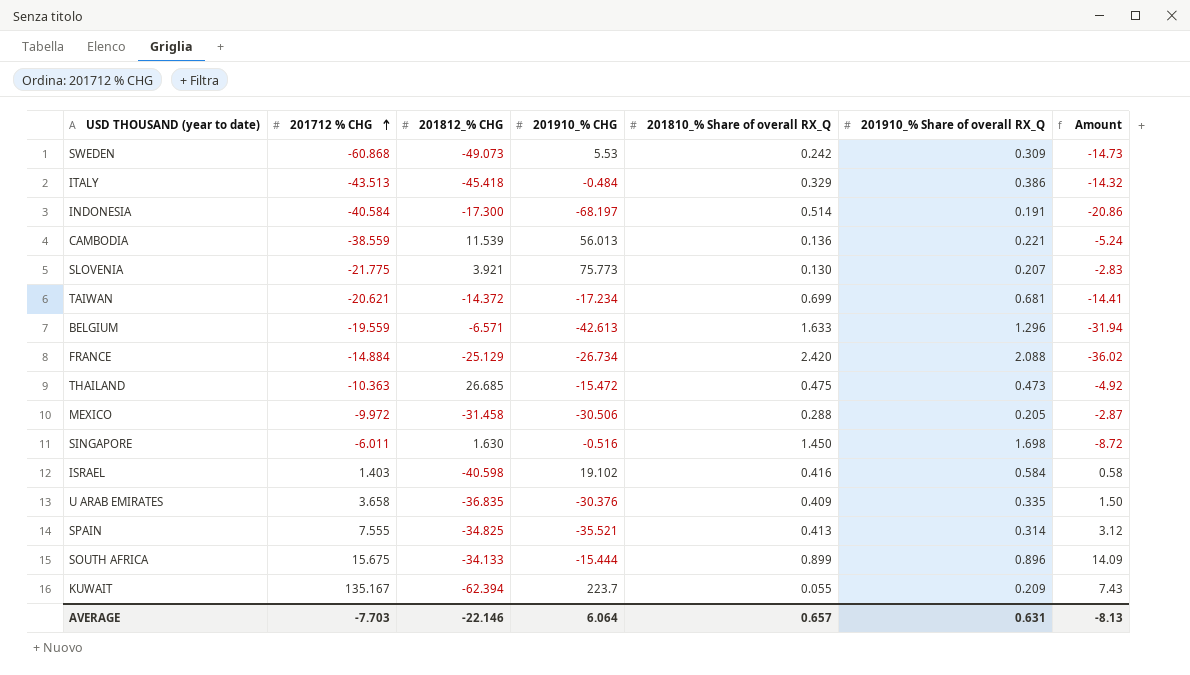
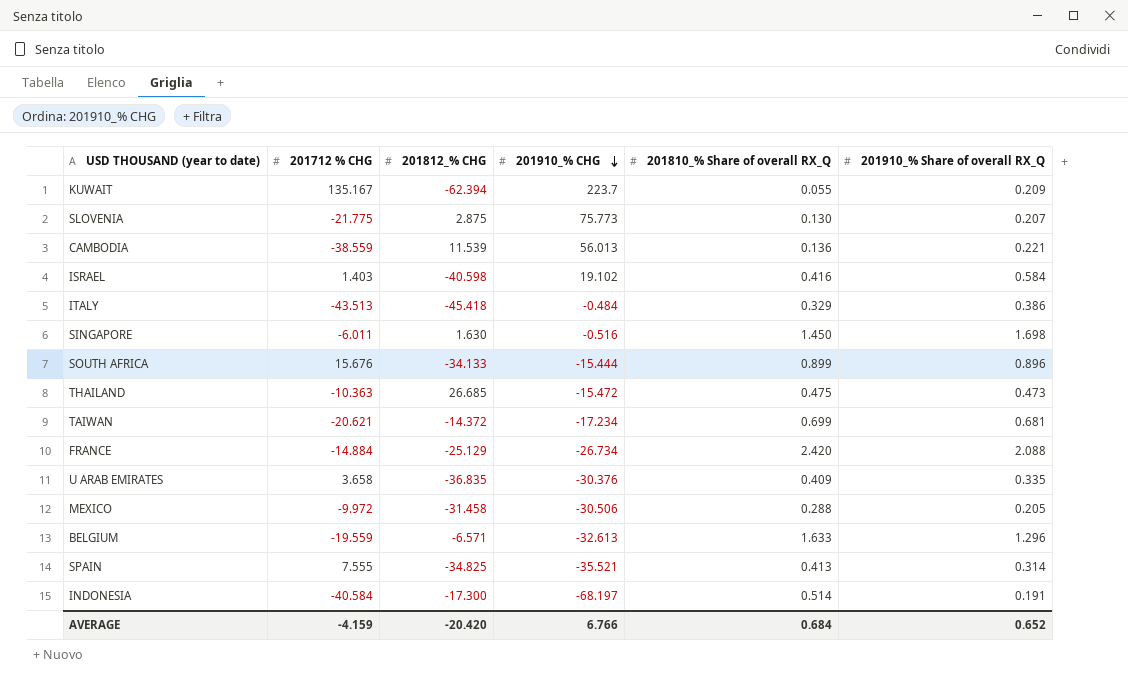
row order: 201712 % CHG ascending -> 201910_% CHG descending
column Amount | formula: [201712 % CHG] * [201810_% Share of overall RX_Q] -> none
row SWEDEN: -60.868 | -49.073 | 5.53 | 0.242 | 0.309 | -14.73 -> none
SLOVENIA | 201812_% CHG: 3.921 -> 2.875
SOUTH AFRICA | 201712 % CHG: 15.675 -> 15.676
BELGIUM | 201910_% CHG: -42.613 -> -32.613
AVERAGE | 201712 % CHG: -7.703 -> -4.159
AVERAGE | 201812_% CHG: -22.146 -> -20.420
AVERAGE | 201910_% CHG: 6.064 -> 6.766
AVERAGE | 201810_% Share of overall RX_Q: 0.657 -> 0.684
AVERAGE | 201910_% Share of overall RX_Q: 0.631 -> 0.652

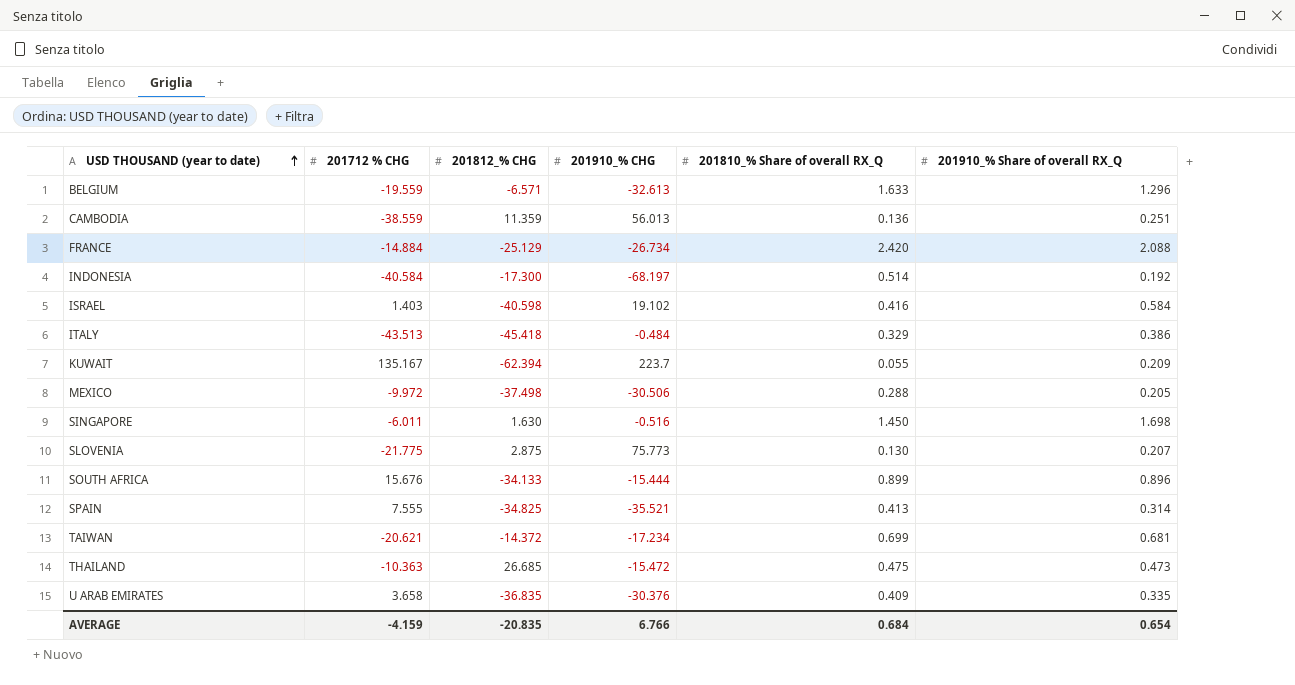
row order: 201910_% CHG descending -> USD THOUSAND (year to date) ascending
CAMBODIA | 201812_% CHG: 11.539 -> 11.359
CAMBODIA | 201910_% Share of overall RX_Q: 0.221 -> 0.251
INDONESIA | 201910_% Share of overall RX_Q: 0.191 -> 0.192
MEXICO | 201812_% CHG: -31.458 -> -37.498
AVERAGE | 201812_% CHG: -20.420 -> -20.835
AVERAGE | 201910_% Share of overall RX_Q: 0.652 -> 0.654

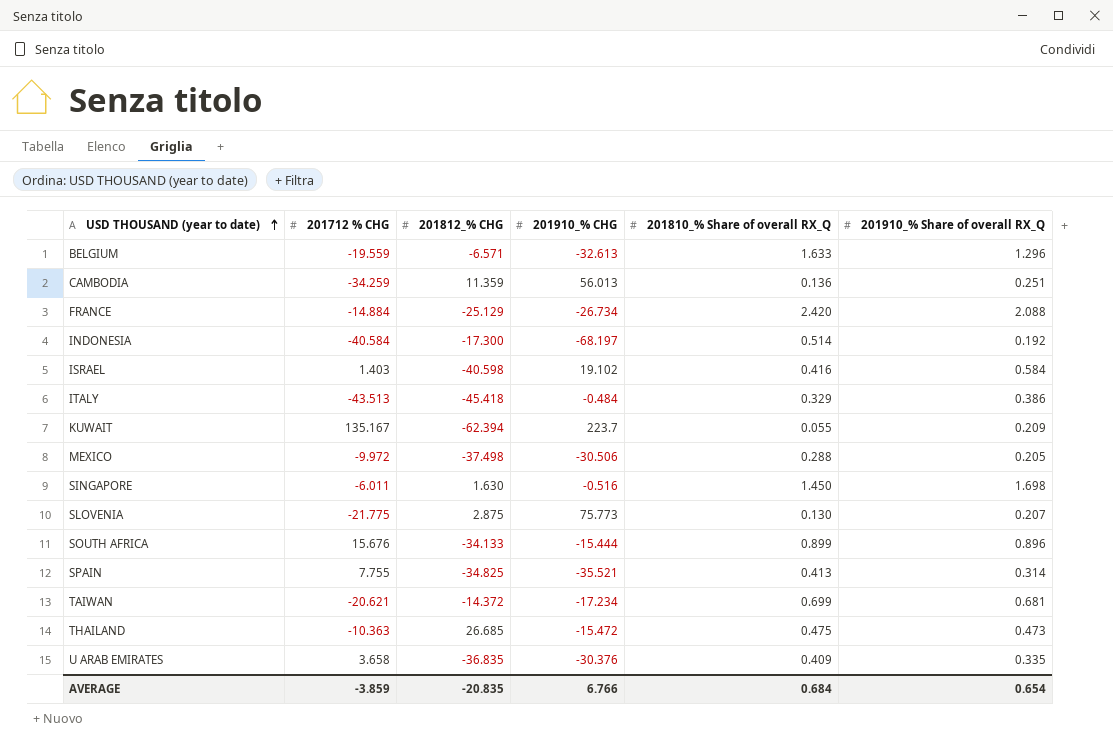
CAMBODIA | 201712 % CHG: -38.559 -> -34.259
SPAIN | 201712 % CHG: 7.555 -> 7.755
AVERAGE | 201712 % CHG: -4.159 -> -3.859

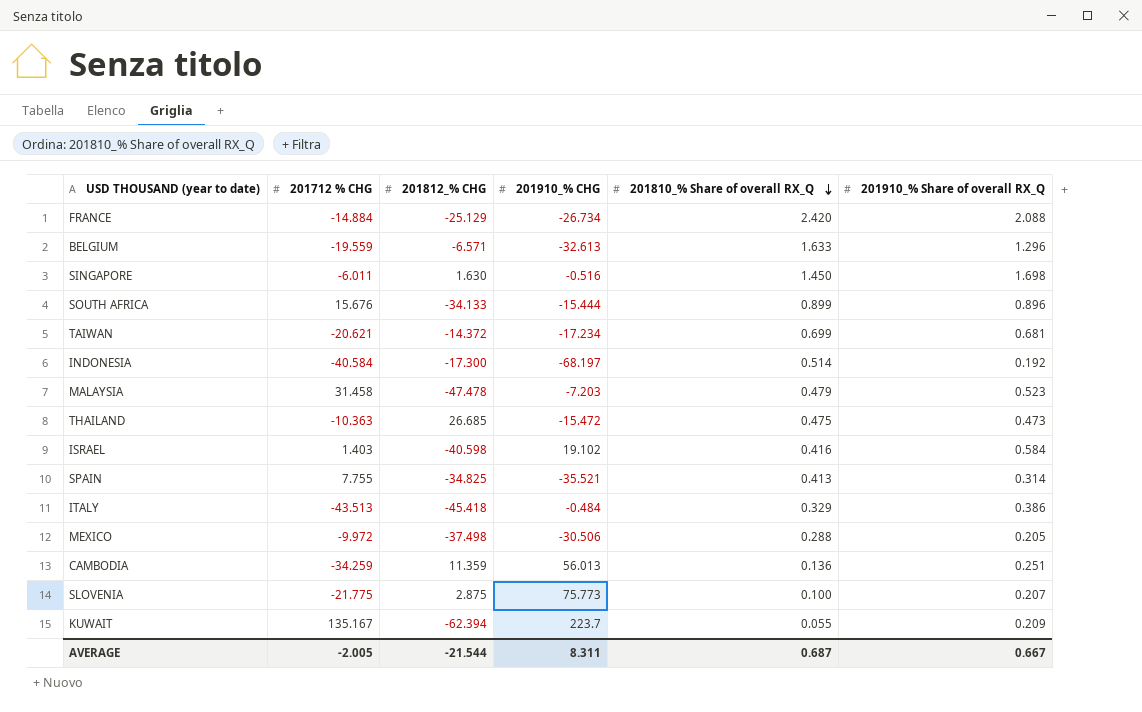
row order: USD THOUSAND (year to date) ascending -> 201810_% Share of overall RX_Q descending
row U ARAB EMIRATES: 3.658 | -36.835 | -30.376 | 0.409 | 0.335 -> none
row MALAYSIA: none -> 31.458 | -47.478 | -7.203 | 0.479 | 0.523
SLOVENIA | 201810_% Share of overall RX_Q: 0.130 -> 0.100
AVERAGE | 201712 % CHG: -3.859 -> -2.005
AVERAGE | 201812_% CHG: -20.835 -> -21.544
AVERAGE | 201910_% CHG: 6.766 -> 8.311
AVERAGE | 201810_% Share of overall RX_Q: 0.684 -> 0.687
AVERAGE | 201910_% Share of overall RX_Q: 0.654 -> 0.667

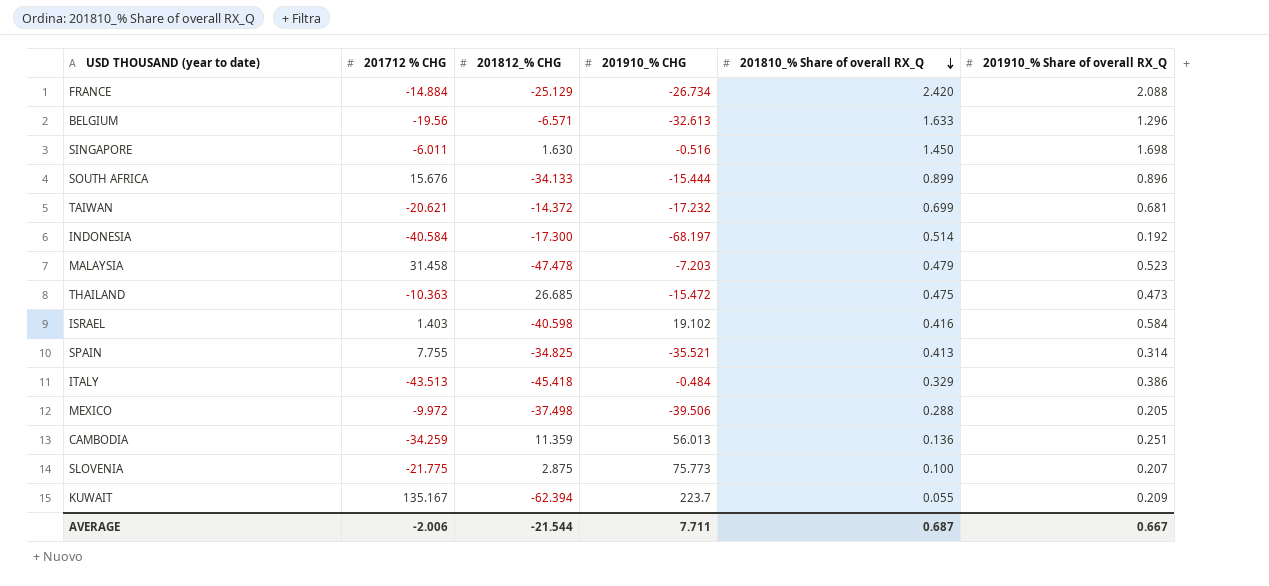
BELGIUM | 201712 % CHG: -19.559 -> -19.56
TAIWAN | 201910_% CHG: -17.234 -> -17.232
MEXICO | 201910_% CHG: -30.506 -> -39.506
AVERAGE | 201712 % CHG: -2.005 -> -2.006
AVERAGE | 201910_% CHG: 8.311 -> 7.711

